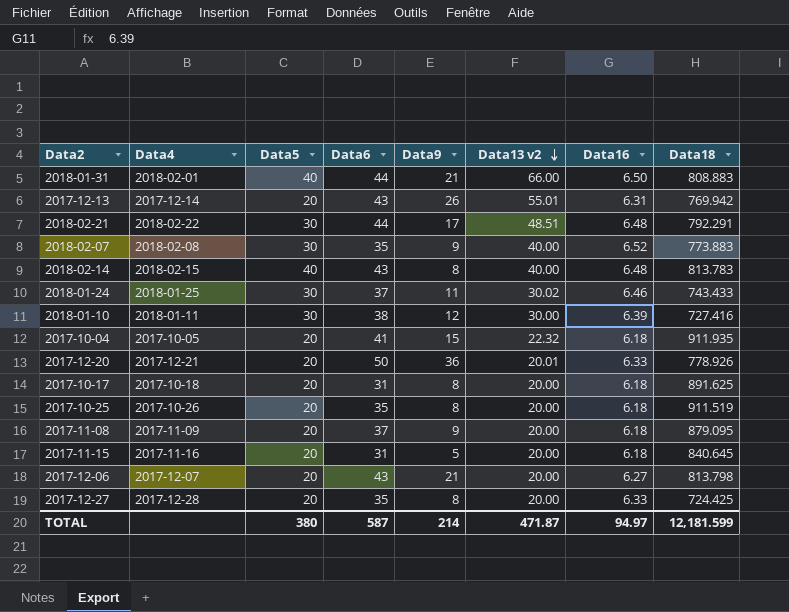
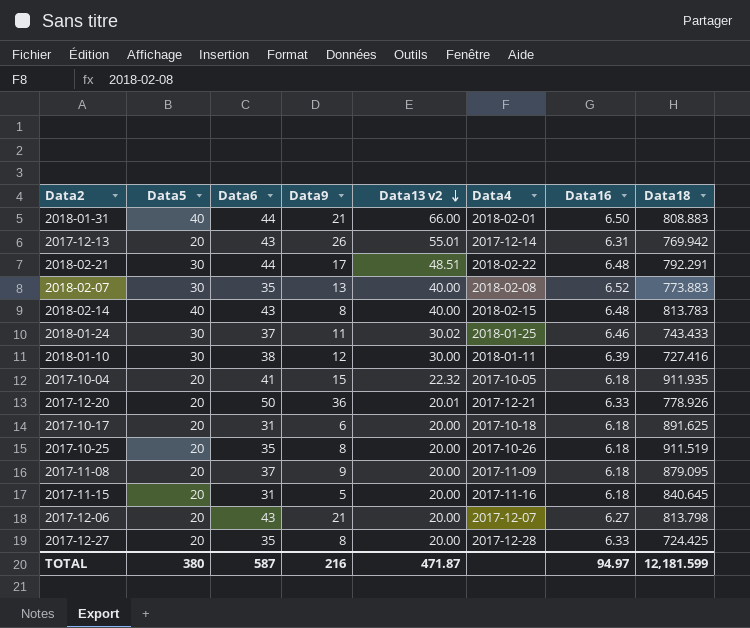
column Data4 | position: 2 -> 6
2018-02-07 | Data9: 9 -> 13
2017-10-17 | Data9: 8 -> 6
TOTAL | Data9: 214 -> 216

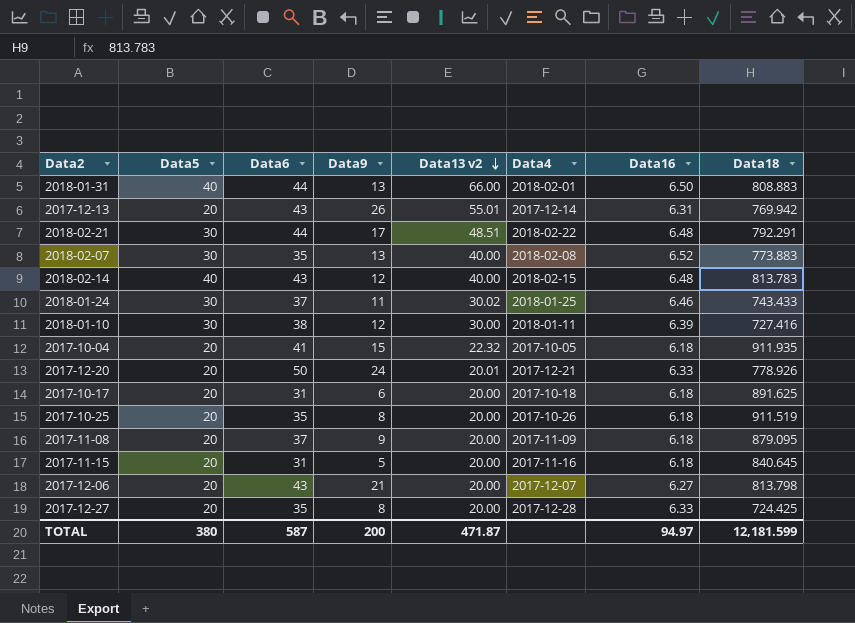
2018-01-31 | Data9: 21 -> 13
2018-02-14 | Data9: 8 -> 12
2017-12-20 | Data9: 36 -> 24
TOTAL | Data9: 216 -> 200

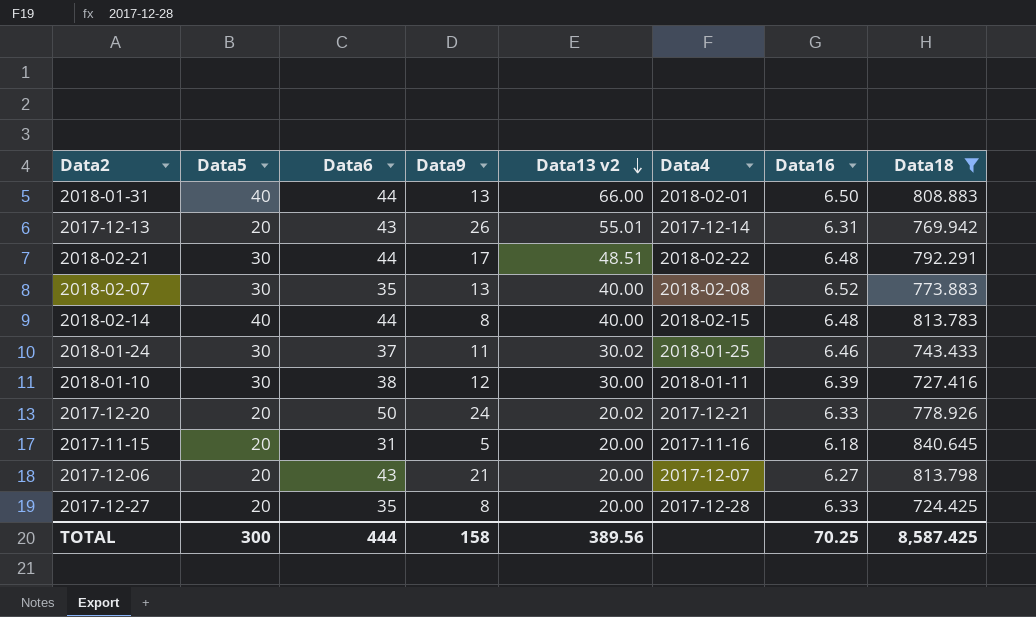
filter: none -> Data18 <= 840.645
2018-02-14 | Data6: 43 -> 44
2018-02-14 | Data9: 12 -> 8
2017-12-20 | Data13 v2: 20.01 -> 20.02
TOTAL | Data5: 380 -> 300
TOTAL | Data6: 587 -> 444
TOTAL | Data9: 200 -> 158
TOTAL | Data13 v2: 471.87 -> 389.56
TOTAL | Data16: 94.97 -> 70.25
TOTAL | Data18: 12,181.599 -> 8,587.425

